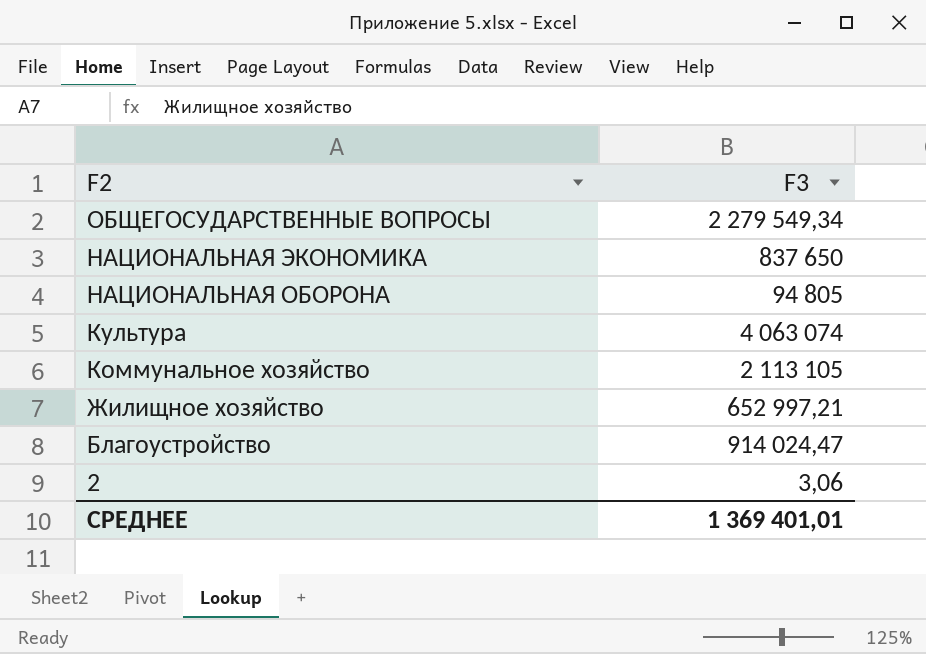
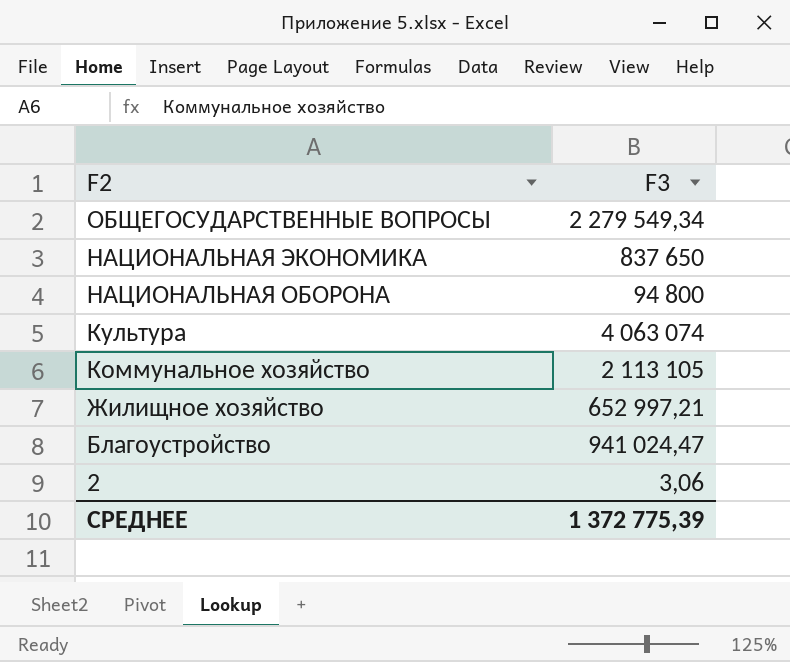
НАЦИОНАЛЬНАЯ ОБОРОНА | F3: 94 805 -> 94 800
Благоустройство | F3: 914 024,47 -> 941 024,47
СРЕДНЕЕ | F3: 1 369 401,01 -> 1 372 775,39

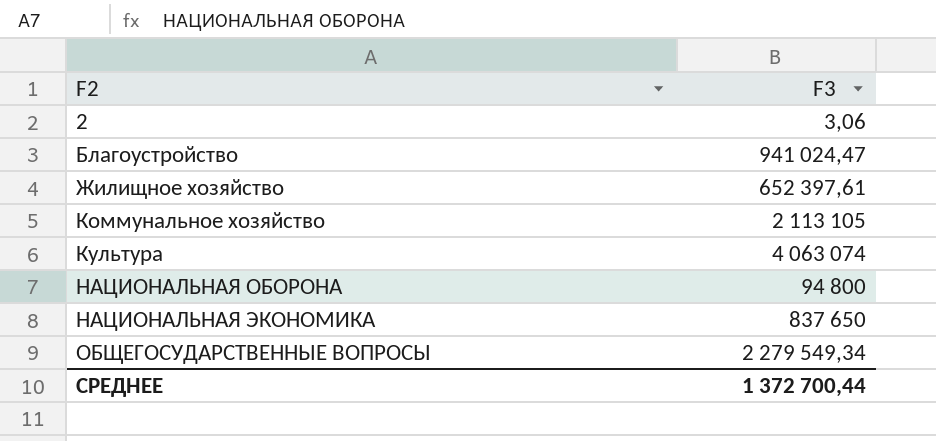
row order: F2 descending -> F2 ascending
Жилищное хозяйство | F3: 652 997,21 -> 652 397,61
СРЕДНЕЕ | F3: 1 372 775,39 -> 1 372 700,44

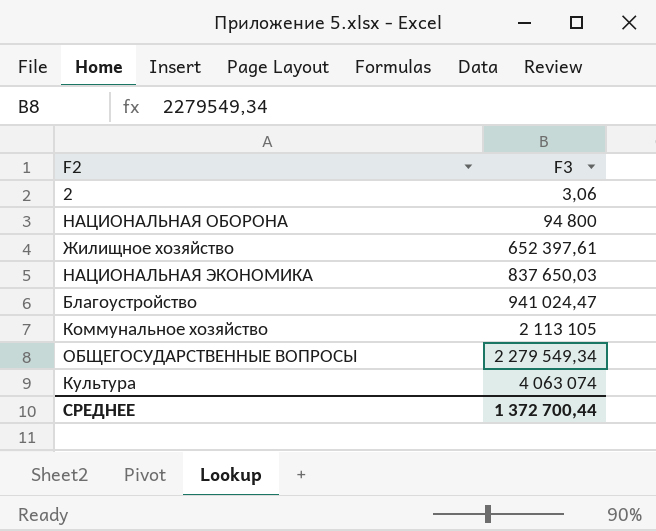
row order: F2 ascending -> F3 ascending
НАЦИОНАЛЬНАЯ ЭКОНОМИКА | F3: 837 650 -> 837 650,03

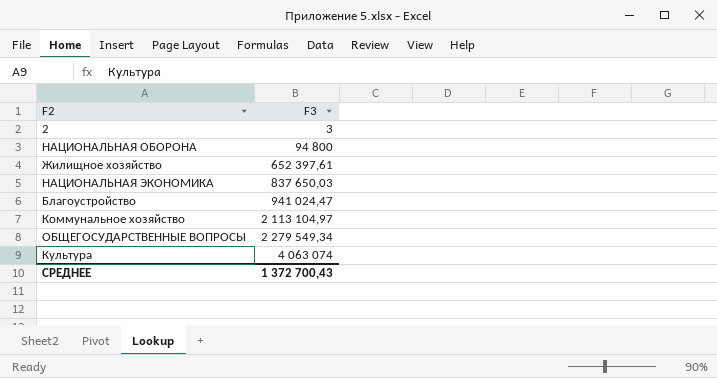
2 | F3: 3,06 -> 3
Коммунальное хозяйство | F3: 2 113 105 -> 2 113 104,97
СРЕДНЕЕ | F3: 1 372 700,44 -> 1 372 700,43

